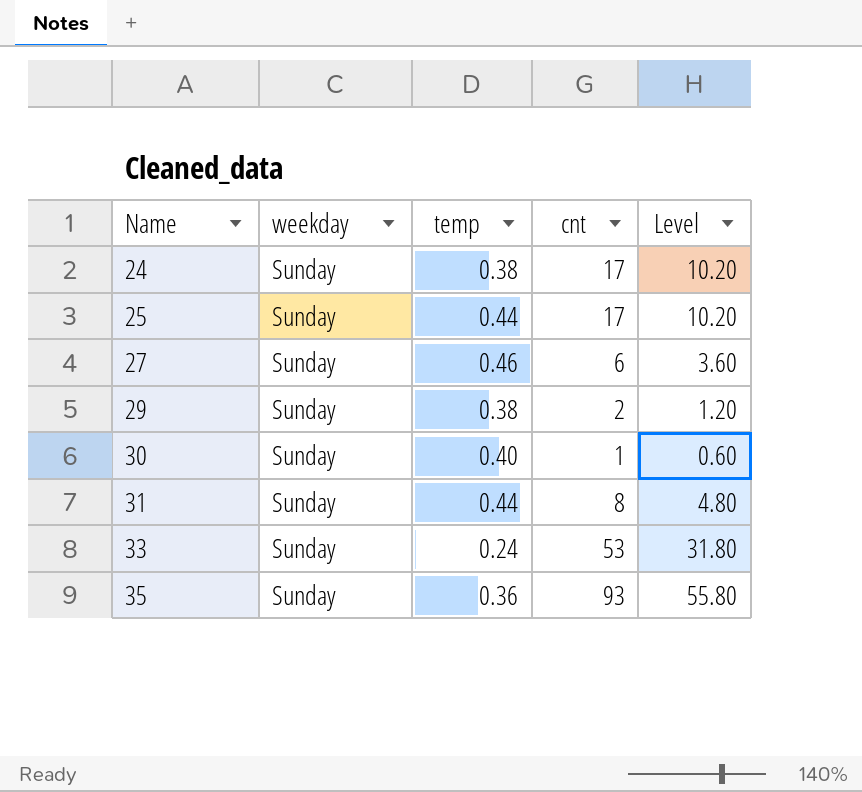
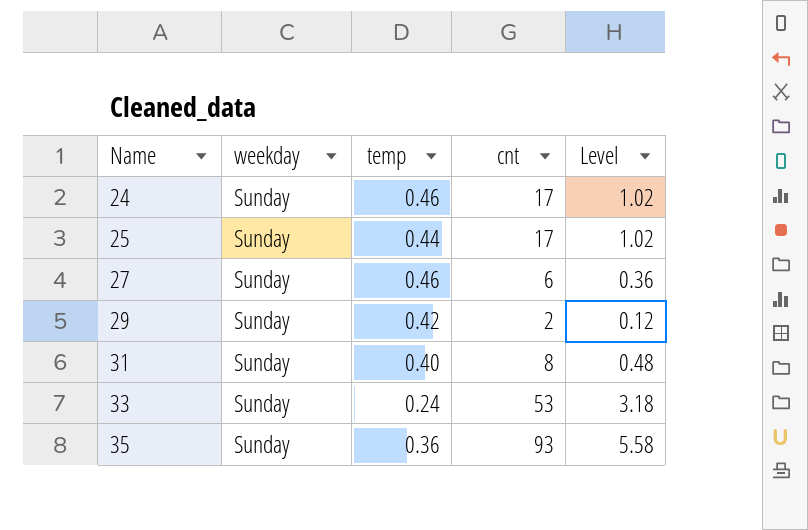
column Level | formula: [cnt] * 0.6 -> [cnt] * 0.06
row 30: Sunday | 0.40 | 1 | 0.60 -> none
24 | temp: 0.38 -> 0.46
29 | temp: 0.38 -> 0.42
31 | temp: 0.44 -> 0.40

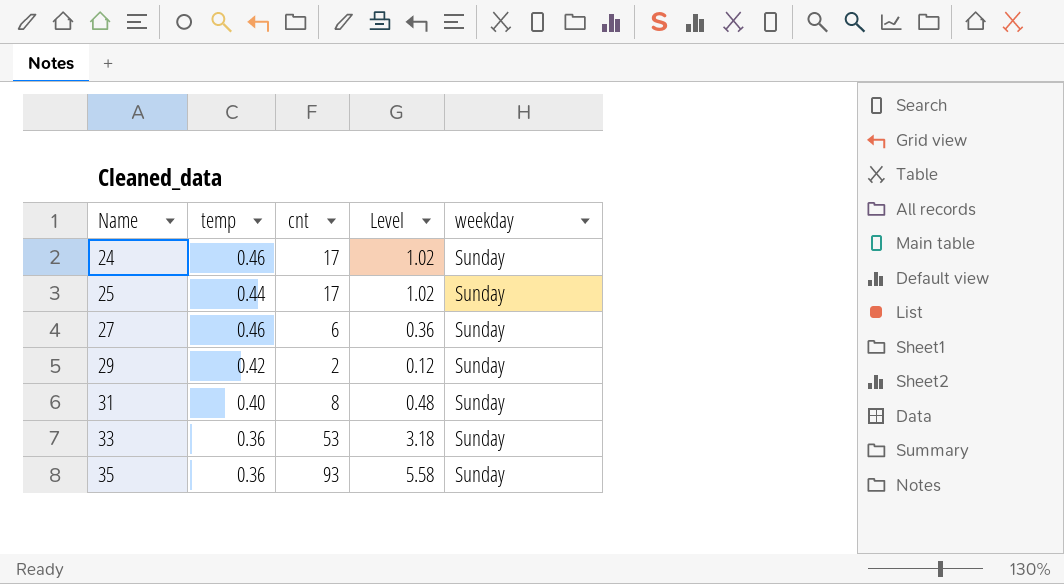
column weekday | position: 2 -> 5
33 | temp: 0.24 -> 0.36

